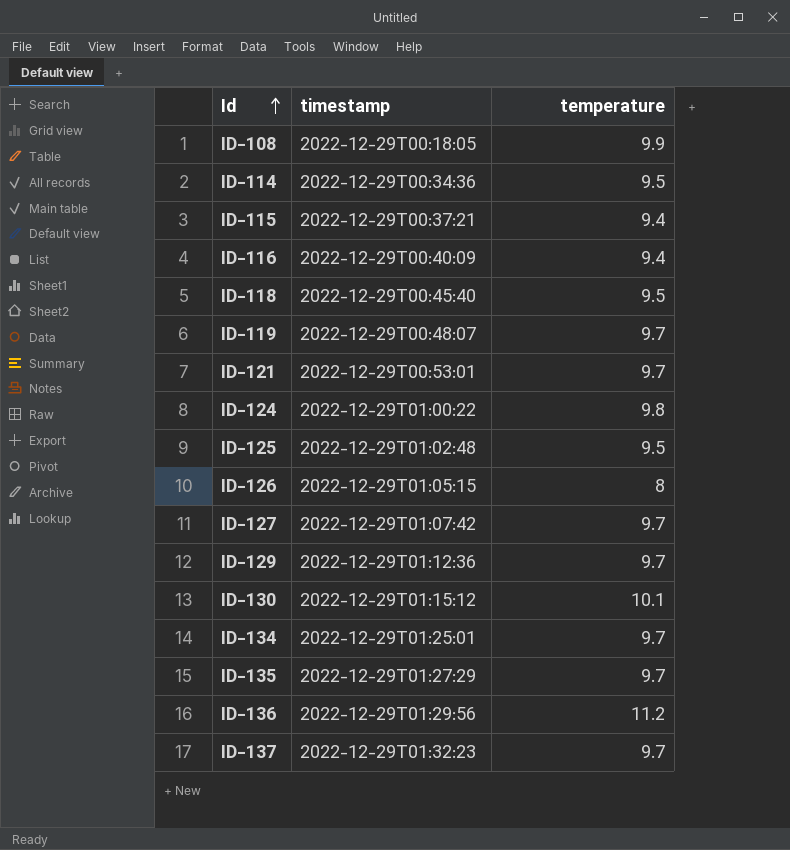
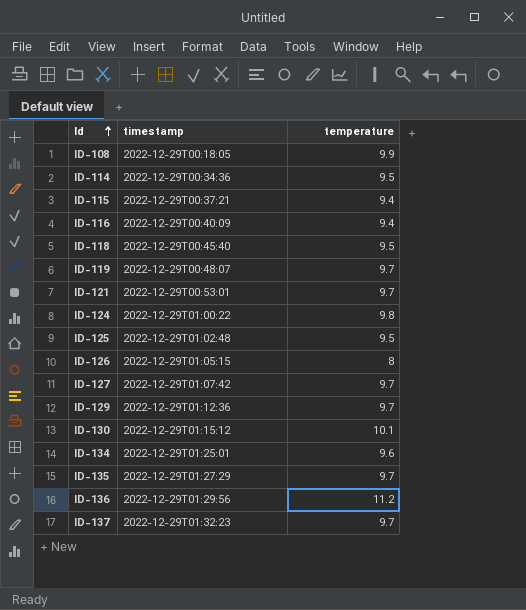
ID-134 | temperature: 9.7 -> 9.6

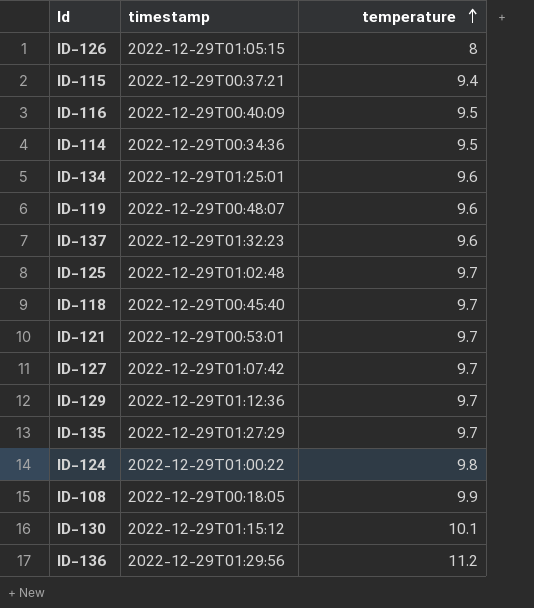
row order: Id ascending -> temperature ascending
ID-116 | temperature: 9.4 -> 9.5
ID-119 | temperature: 9.7 -> 9.6
ID-137 | temperature: 9.7 -> 9.6
ID-125 | temperature: 9.5 -> 9.7
ID-118 | temperature: 9.5 -> 9.7

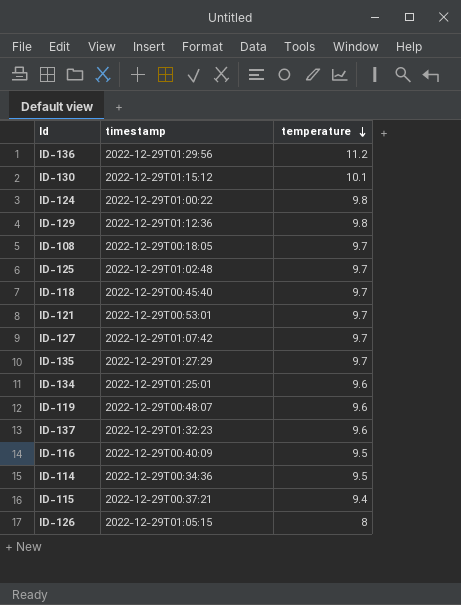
row order: temperature ascending -> temperature descending
ID-129 | temperature: 9.7 -> 9.8
ID-108 | temperature: 9.9 -> 9.7

